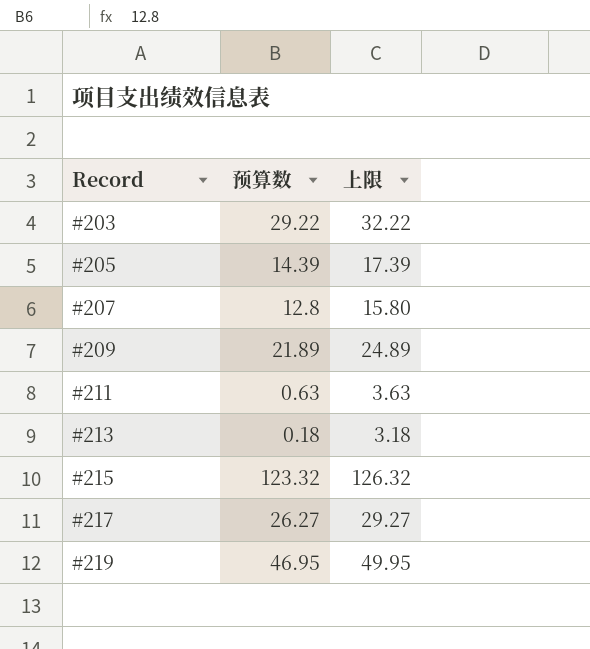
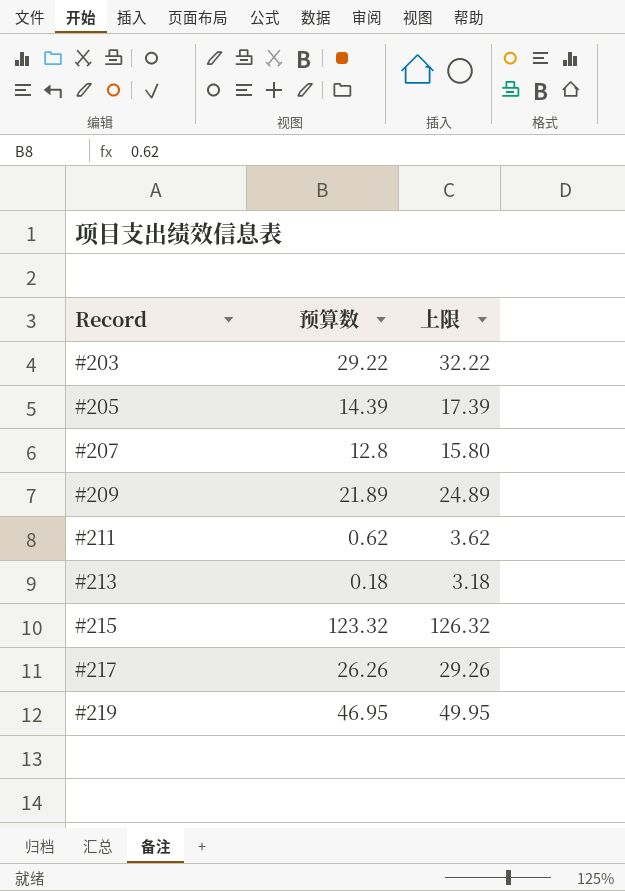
#211 | 预算数: 0.63 -> 0.62
#211 | 上限: 3.63 -> 3.62
#217 | 预算数: 26.27 -> 26.26
#217 | 上限: 29.27 -> 29.26

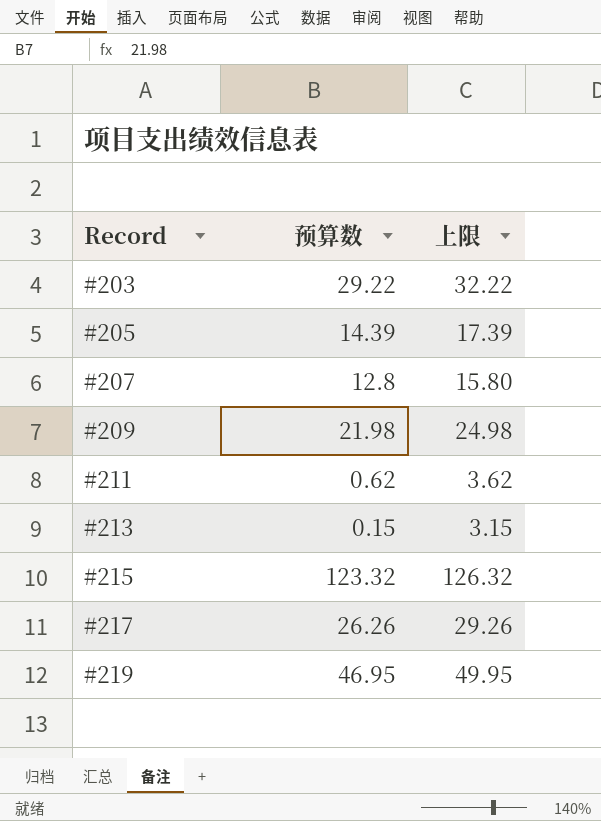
#209 | 预算数: 21.89 -> 21.98
#209 | 上限: 24.89 -> 24.98
#213 | 预算数: 0.18 -> 0.15
#213 | 上限: 3.18 -> 3.15

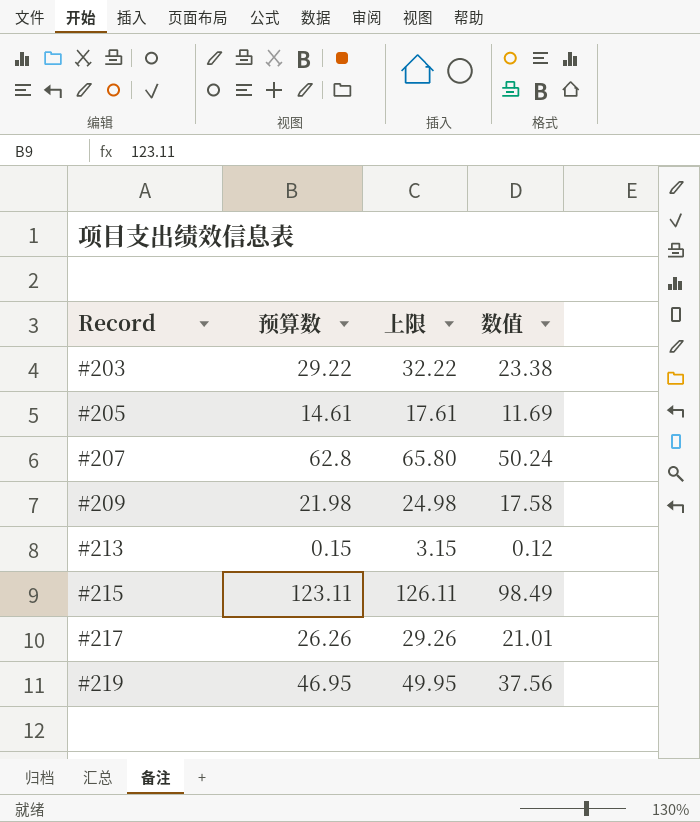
column 数值 | formula: none -> [预算数] * 0.8
row #211: 0.62 | 3.62 -> none
#205 | 预算数: 14.39 -> 14.61
#205 | 上限: 17.39 -> 17.61
#207 | 预算数: 12.8 -> 62.8
#207 | 上限: 15.80 -> 65.80
#215 | 预算数: 123.32 -> 123.11
#215 | 上限: 126.32 -> 126.11

